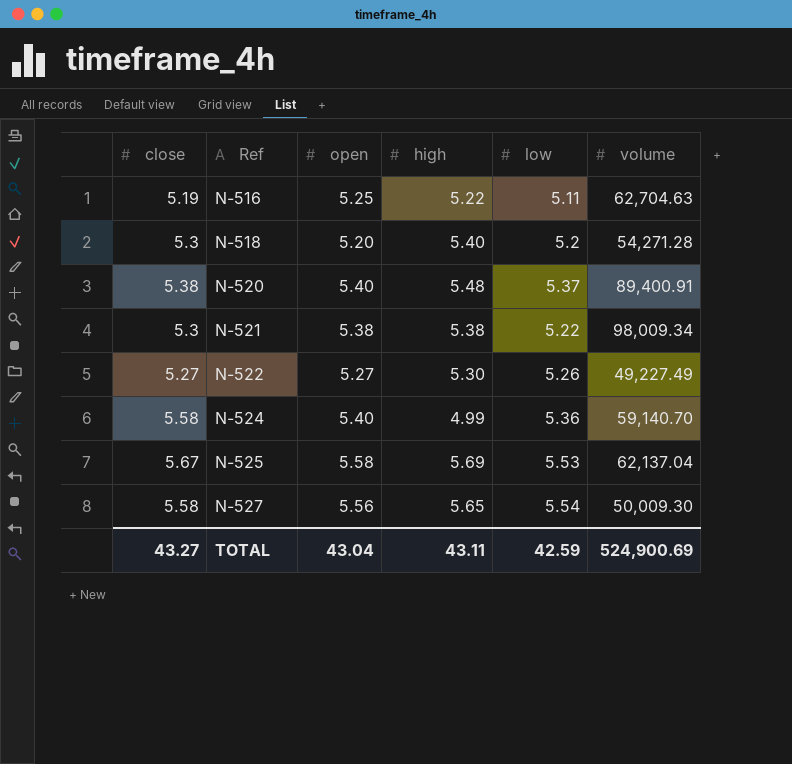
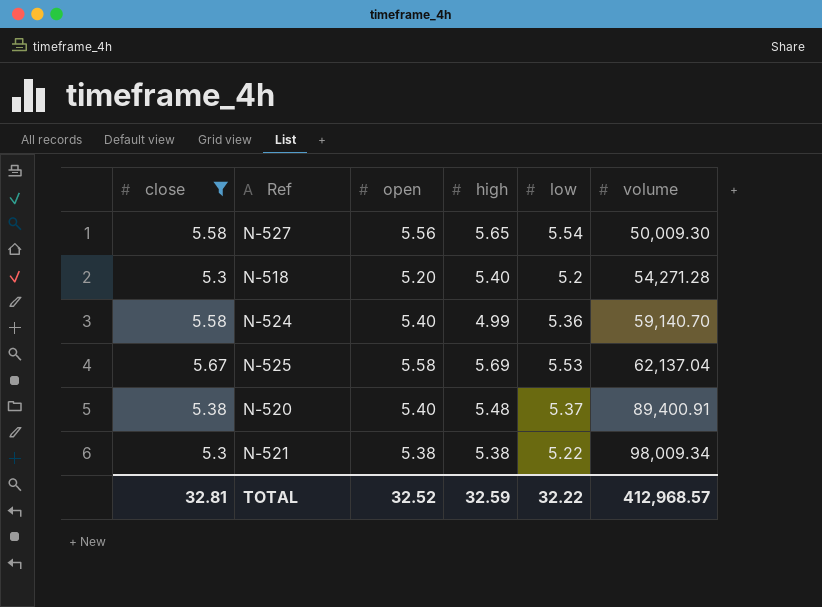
filter: none -> close >= 5.3
row order: Ref ascending -> volume ascending
TOTAL | close: 43.27 -> 32.81
TOTAL | open: 43.04 -> 32.52
TOTAL | high: 43.11 -> 32.59
TOTAL | low: 42.59 -> 32.22
TOTAL | volume: 524,900.69 -> 412,968.57

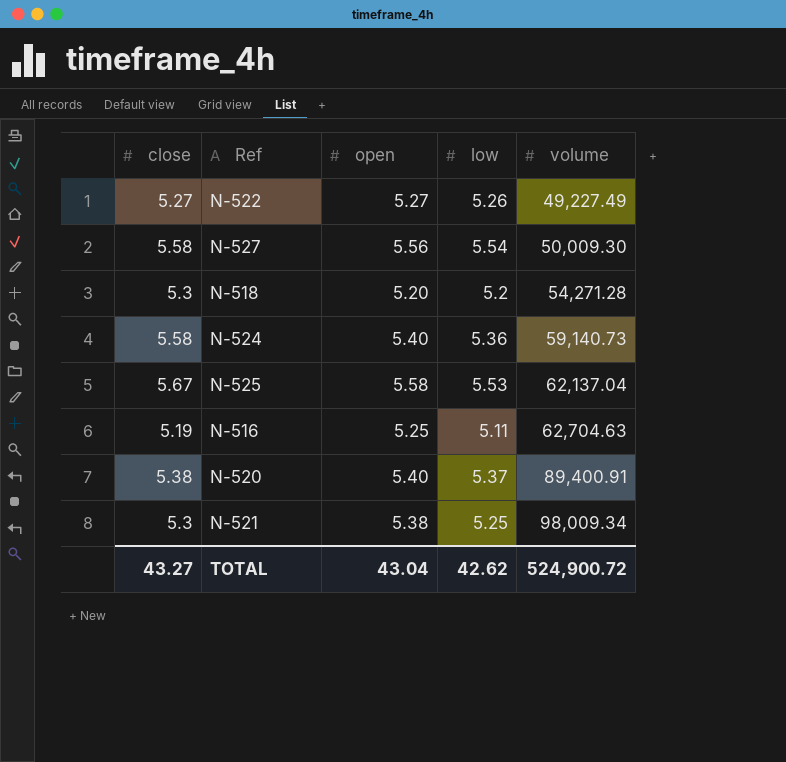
filter: close >= 5.3 -> none
column high | position: 4 -> none
N-524 | volume: 59,140.70 -> 59,140.73
N-521 | low: 5.22 -> 5.25
TOTAL | close: 32.81 -> 43.27
TOTAL | open: 32.52 -> 43.04
TOTAL | low: 32.22 -> 42.62
TOTAL | volume: 412,968.57 -> 524,900.72

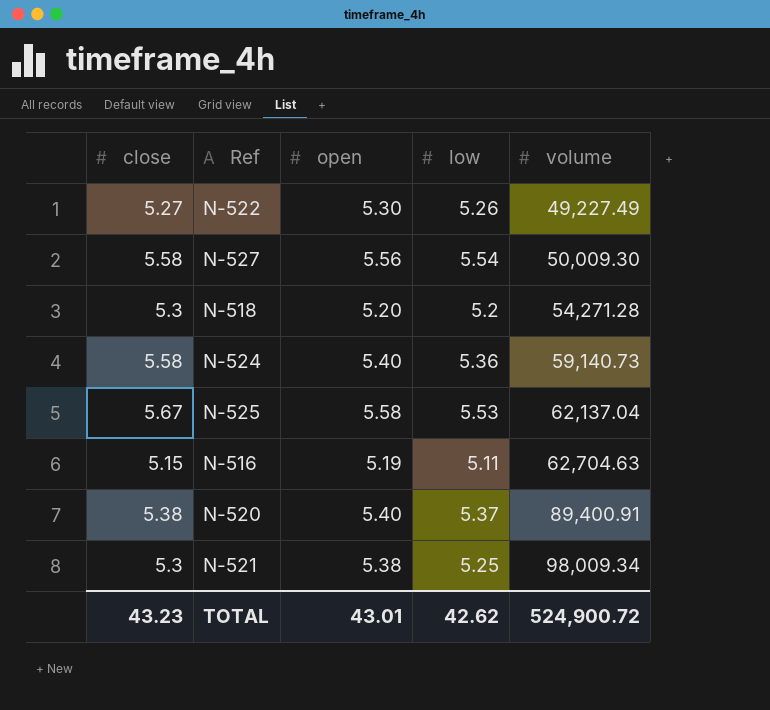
N-522 | open: 5.27 -> 5.30
N-516 | close: 5.19 -> 5.15
N-516 | open: 5.25 -> 5.19
TOTAL | close: 43.27 -> 43.23
TOTAL | open: 43.04 -> 43.01

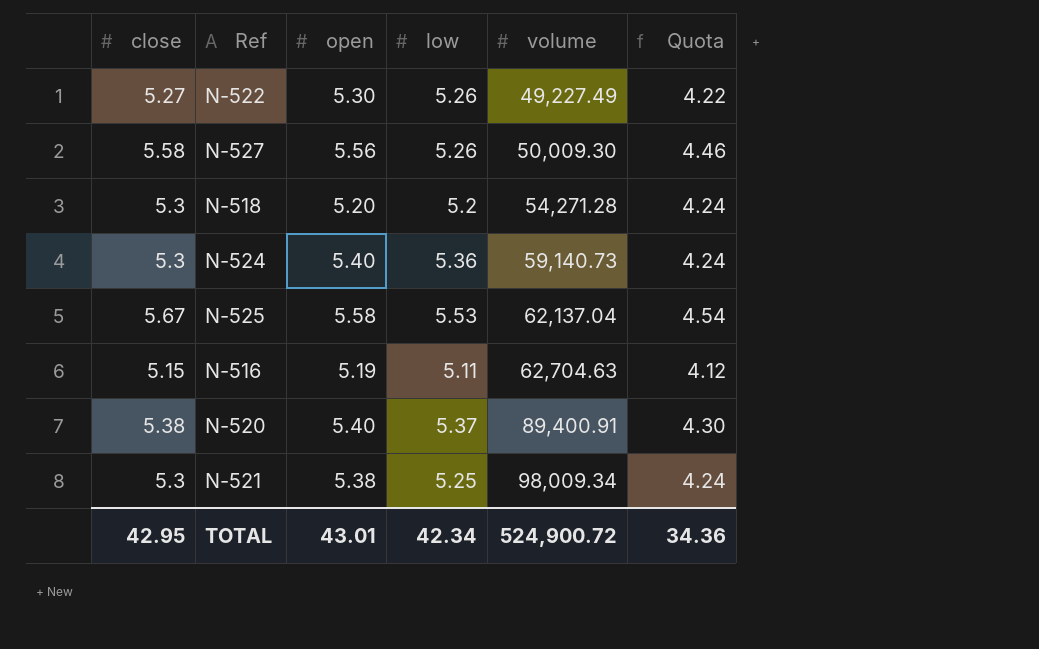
column Quota | formula: none -> [close] * 0.8
N-527 | low: 5.54 -> 5.26
N-524 | close: 5.58 -> 5.3
TOTAL | close: 43.23 -> 42.95
TOTAL | low: 42.62 -> 42.34

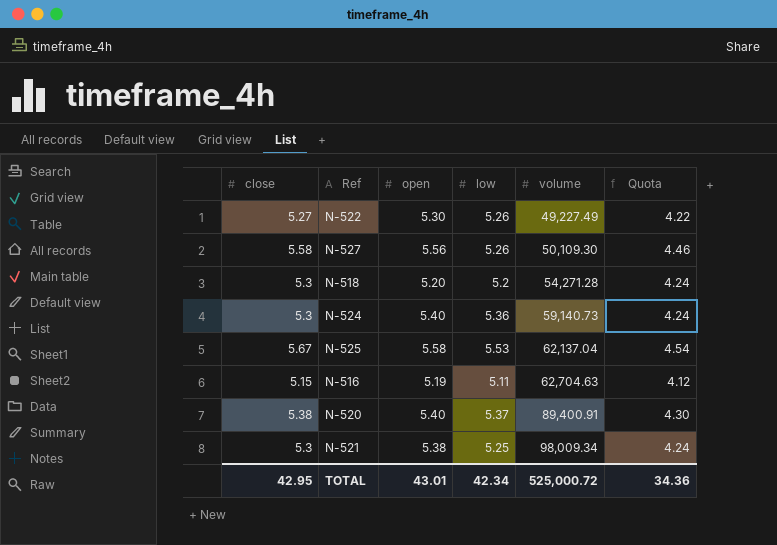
N-527 | volume: 50,009.30 -> 50,109.30
TOTAL | volume: 524,900.72 -> 525,000.72

